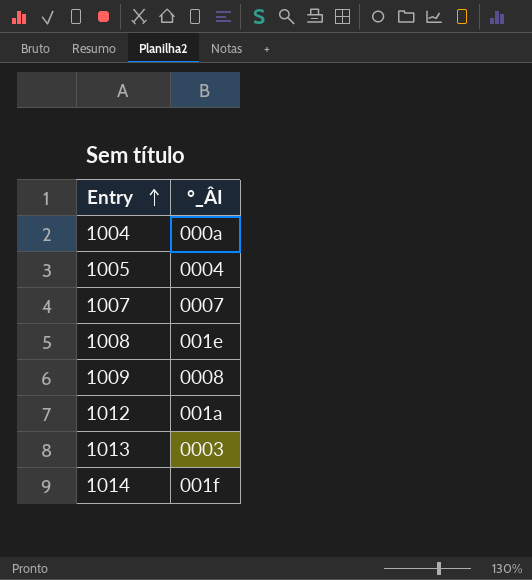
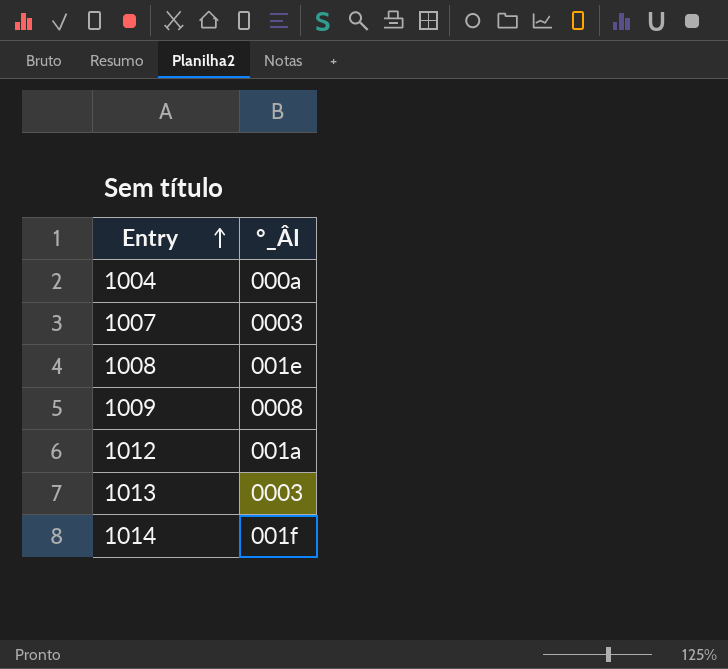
row 1005: 0004 -> none
1007 | °_ÂI: 0007 -> 0003

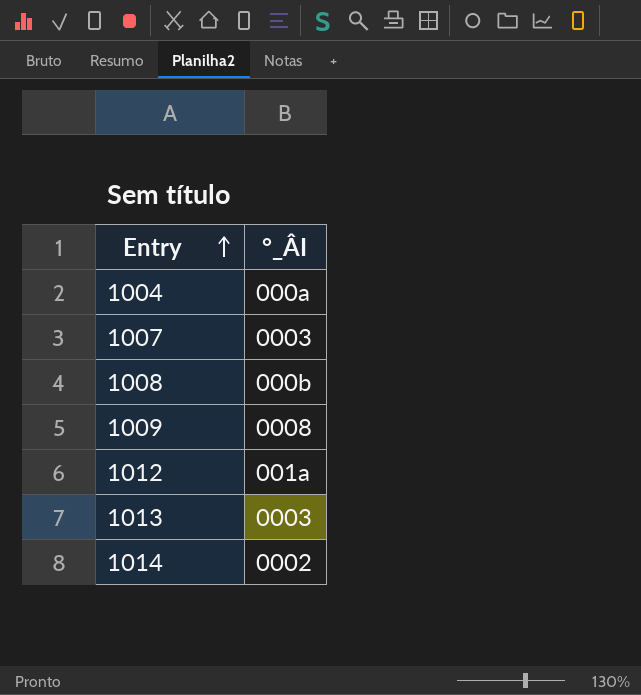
1008 | °_ÂI: 001e -> 000b
1014 | °_ÂI: 001f -> 0002

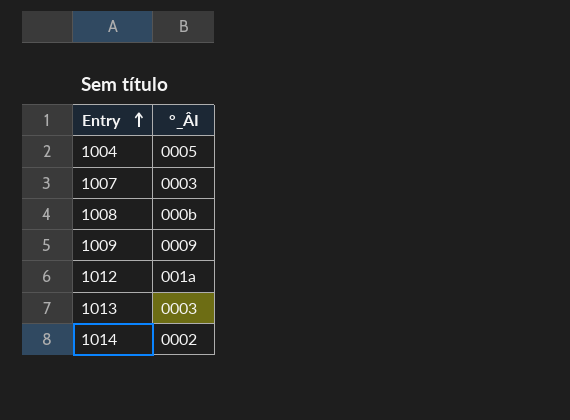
1004 | °_ÂI: 000a -> 0005
1009 | °_ÂI: 0008 -> 0009

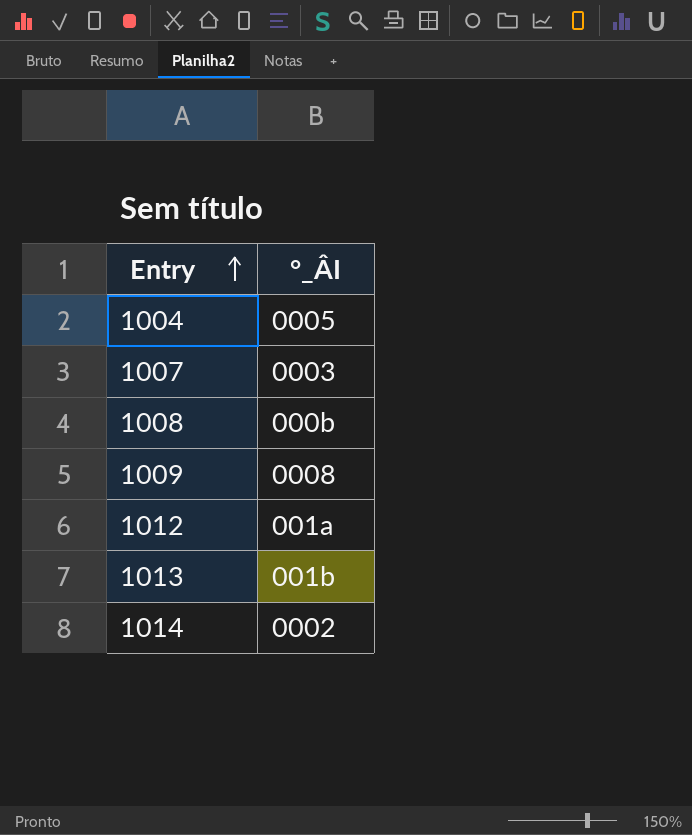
1009 | °_ÂI: 0009 -> 0008
1013 | °_ÂI: 0003 -> 001b

